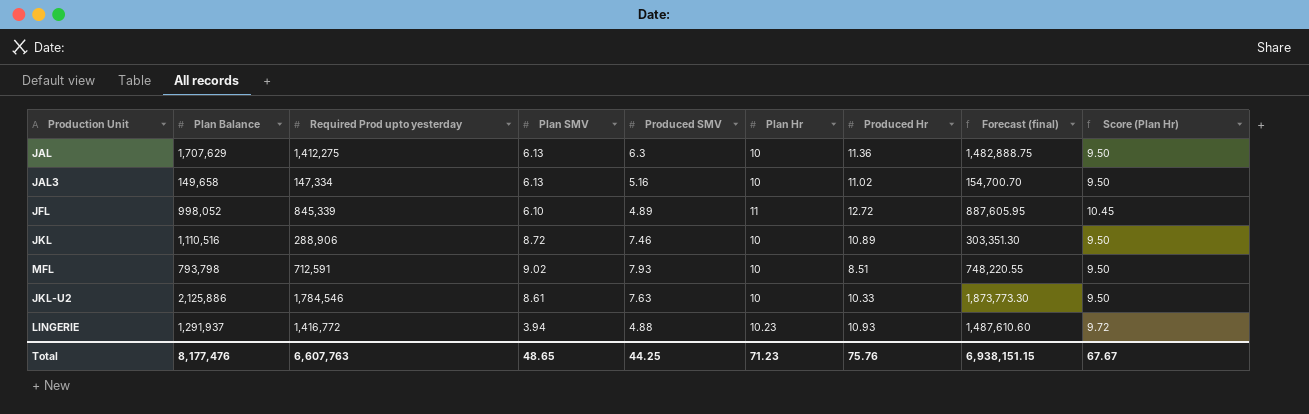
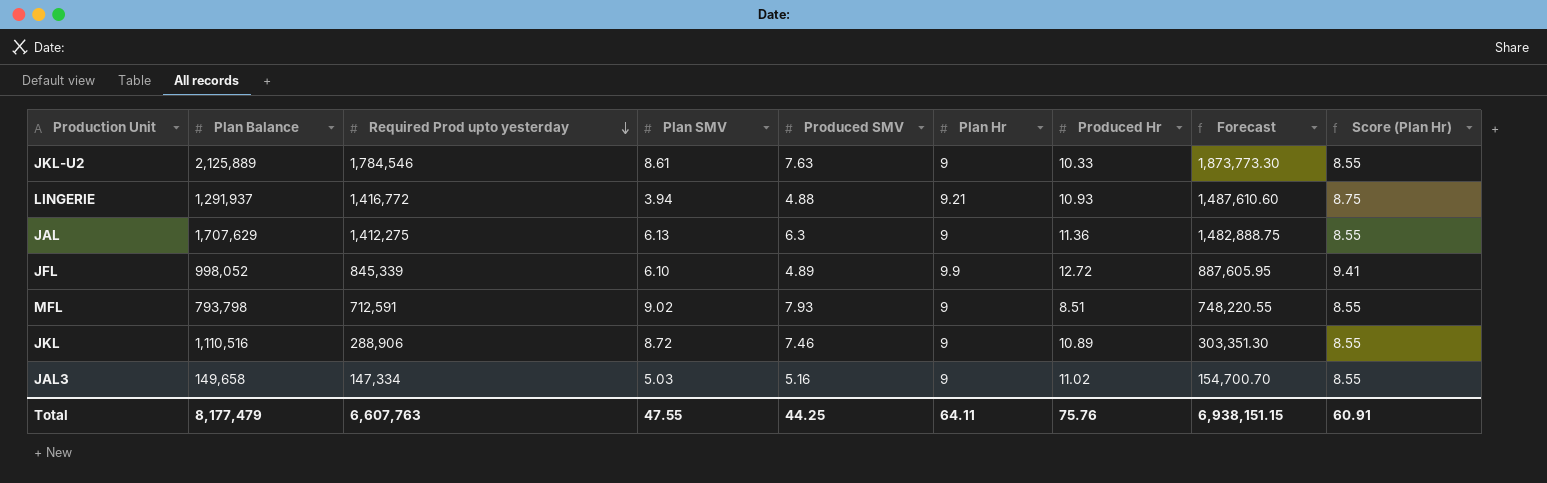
row order: none -> Required Prod upto yesterday descending
column name: Forecast (final) -> Forecast
JKL-U2 | Plan Balance: 2,125,886 -> 2,125,889
JKL-U2 | Plan Hr: 10 -> 9
JKL-U2 | Score (Plan Hr): 9.50 -> 8.55
LINGERIE | Plan Hr: 10.23 -> 9.21
LINGERIE | Score (Plan Hr): 9.72 -> 8.75
JAL | Plan Hr: 10 -> 9
JAL | Score (Plan Hr): 9.50 -> 8.55
JFL | Plan Hr: 11 -> 9.9
JFL | Score (Plan Hr): 10.45 -> 9.41
MFL | Plan Hr: 10 -> 9
MFL | Score (Plan Hr): 9.50 -> 8.55
JKL | Plan Hr: 10 -> 9
JKL | Score (Plan Hr): 9.50 -> 8.55
JAL3 | Plan SMV: 6.13 -> 5.03
JAL3 | Plan Hr: 10 -> 9
JAL3 | Score (Plan Hr): 9.50 -> 8.55
Total | Plan Balance: 8,177,476 -> 8,177,479
Total | Plan SMV: 48.65 -> 47.55
Total | Plan Hr: 71.23 -> 64.11
Total | Score (Plan Hr): 67.67 -> 60.91

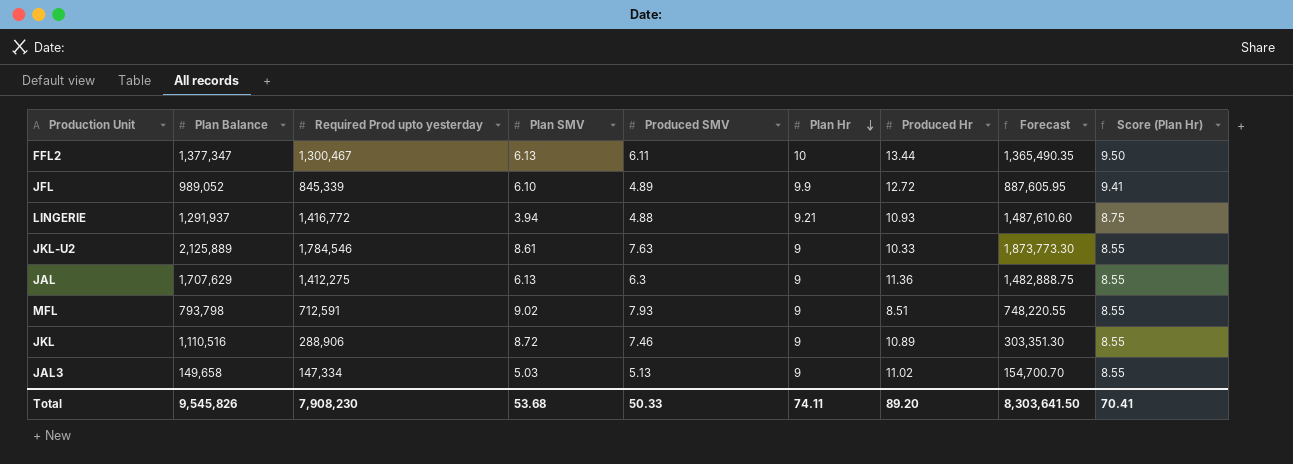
row order: Required Prod upto yesterday descending -> Plan Hr descending
row FFL2: none -> 1,377,347 | 1,300,467 | 6.13 | 6.11 | 10 | 13.44 | 1,365,490.35 | 9.50
JFL | Plan Balance: 998,052 -> 989,052
JAL3 | Produced SMV: 5.16 -> 5.13
Total | Plan Balance: 8,177,479 -> 9,545,826
Total | Required Prod upto yesterday: 6,607,763 -> 7,908,230
Total | Plan SMV: 47.55 -> 53.68
Total | Produced SMV: 44.25 -> 50.33
Total | Plan Hr: 64.11 -> 74.11
Total | Produced Hr: 75.76 -> 89.20
Total | Forecast: 6,938,151.15 -> 8,303,641.50
Total | Score (Plan Hr): 60.91 -> 70.41

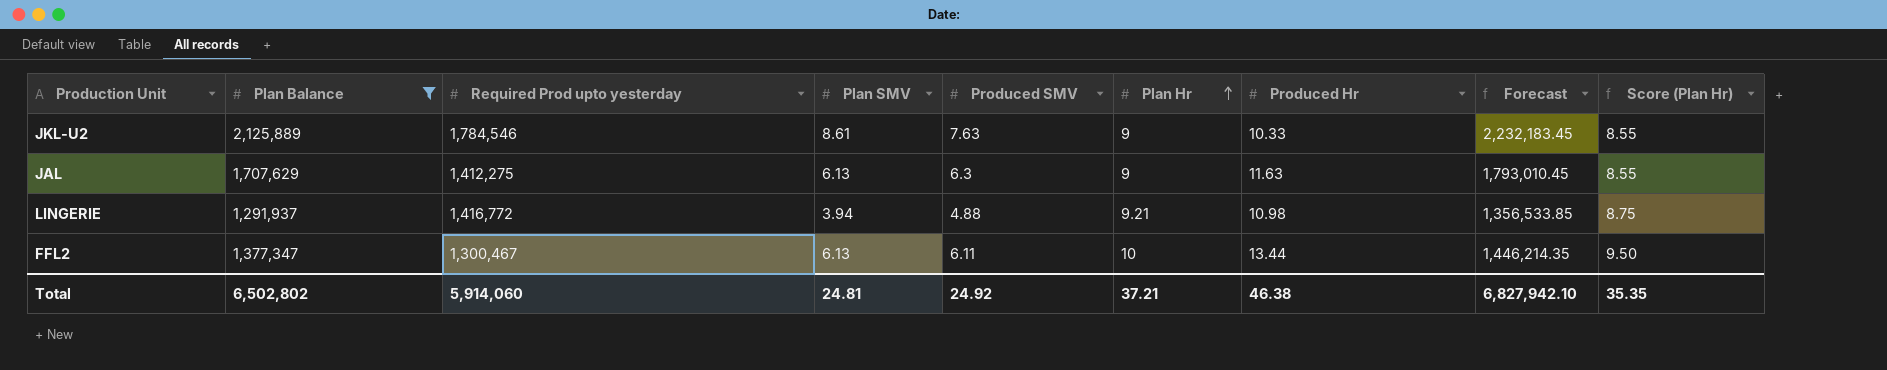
filter: none -> Plan Balance >= 1,291,937
row order: Plan Hr descending -> Plan Hr ascending
column Forecast | formula: [Required Prod upto yesterday] * 1.05 -> [Plan Balance] * 1.05
JAL | Produced Hr: 11.36 -> 11.63
LINGERIE | Produced Hr: 10.93 -> 10.98
Total | Plan Balance: 9,545,826 -> 6,502,802
Total | Required Prod upto yesterday: 7,908,230 -> 5,914,060
Total | Plan SMV: 53.68 -> 24.81
Total | Produced SMV: 50.33 -> 24.92
Total | Plan Hr: 74.11 -> 37.21
Total | Produced Hr: 89.20 -> 46.38
Total | Forecast: 8,303,641.50 -> 6,827,942.10
Total | Score (Plan Hr): 70.41 -> 35.35

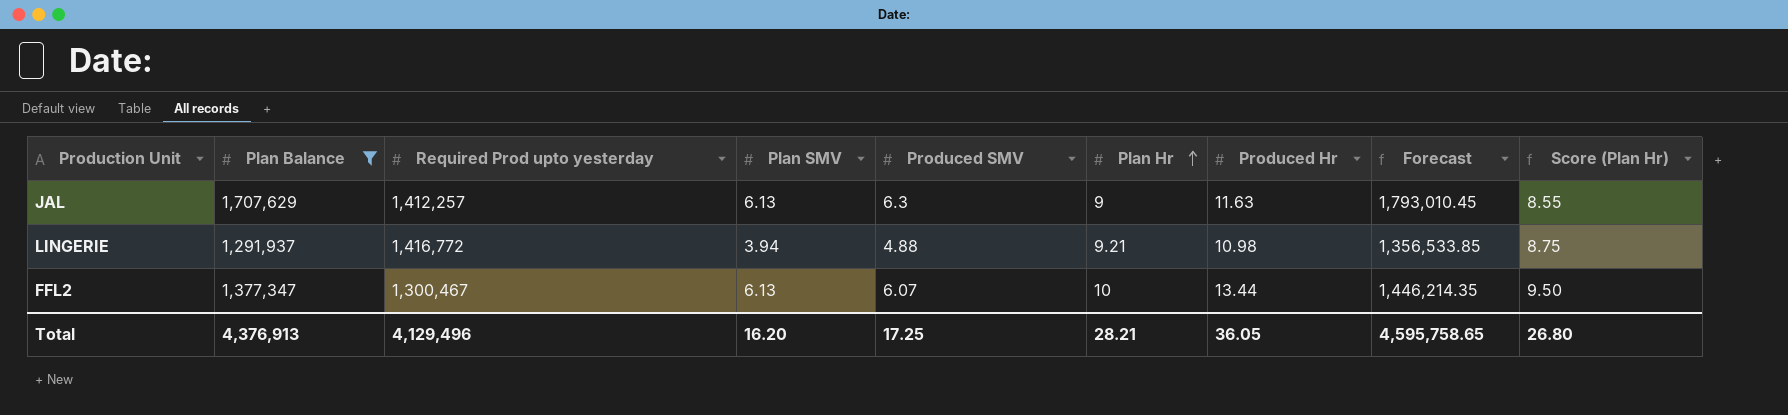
row JKL-U2: 2,125,889 | 1,784,546 | 8.61 | 7.63 | 9 | 10.33 | 2,232,183.45 | 8.55 -> none
JAL | Required Prod upto yesterday: 1,412,275 -> 1,412,257
FFL2 | Produced SMV: 6.11 -> 6.07
Total | Plan Balance: 6,502,802 -> 4,376,913
Total | Required Prod upto yesterday: 5,914,060 -> 4,129,496
Total | Plan SMV: 24.81 -> 16.20
Total | Produced SMV: 24.92 -> 17.25
Total | Plan Hr: 37.21 -> 28.21
Total | Produced Hr: 46.38 -> 36.05
Total | Forecast: 6,827,942.10 -> 4,595,758.65
Total | Score (Plan Hr): 35.35 -> 26.80

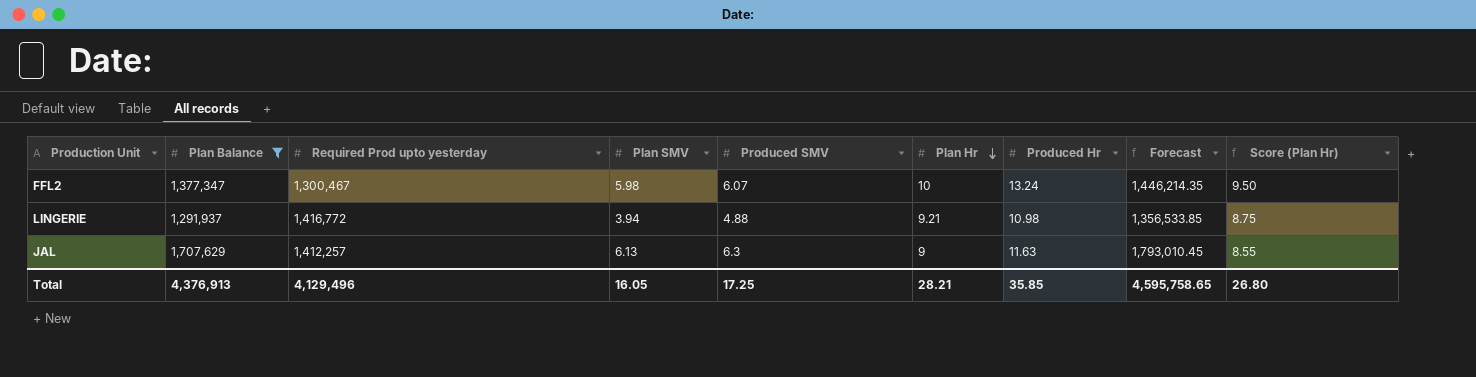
row order: Plan Hr ascending -> Plan Hr descending
FFL2 | Plan SMV: 6.13 -> 5.98
FFL2 | Produced Hr: 13.44 -> 13.24
Total | Plan SMV: 16.20 -> 16.05
Total | Produced Hr: 36.05 -> 35.85

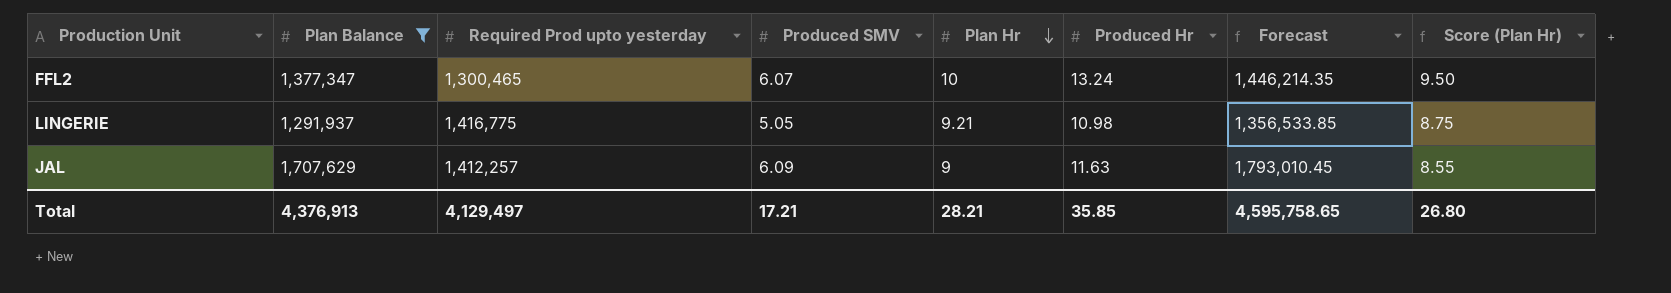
column Plan SMV | position: 4 -> none
FFL2 | Required Prod upto yesterday: 1,300,467 -> 1,300,465
LINGERIE | Required Prod upto yesterday: 1,416,772 -> 1,416,775
LINGERIE | Produced SMV: 4.88 -> 5.05
JAL | Produced SMV: 6.3 -> 6.09
Total | Required Prod upto yesterday: 4,129,496 -> 4,129,497
Total | Produced SMV: 17.25 -> 17.21

